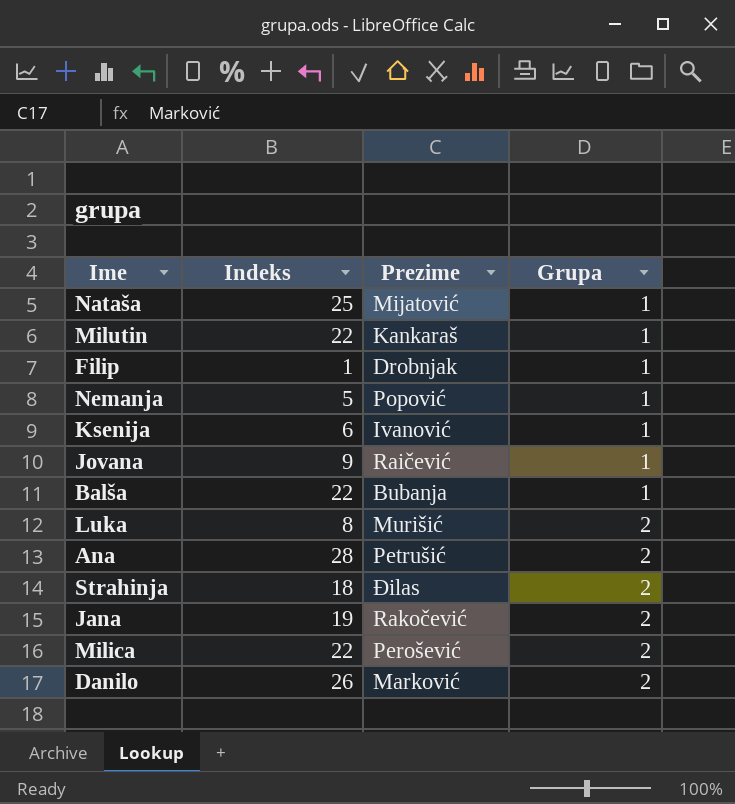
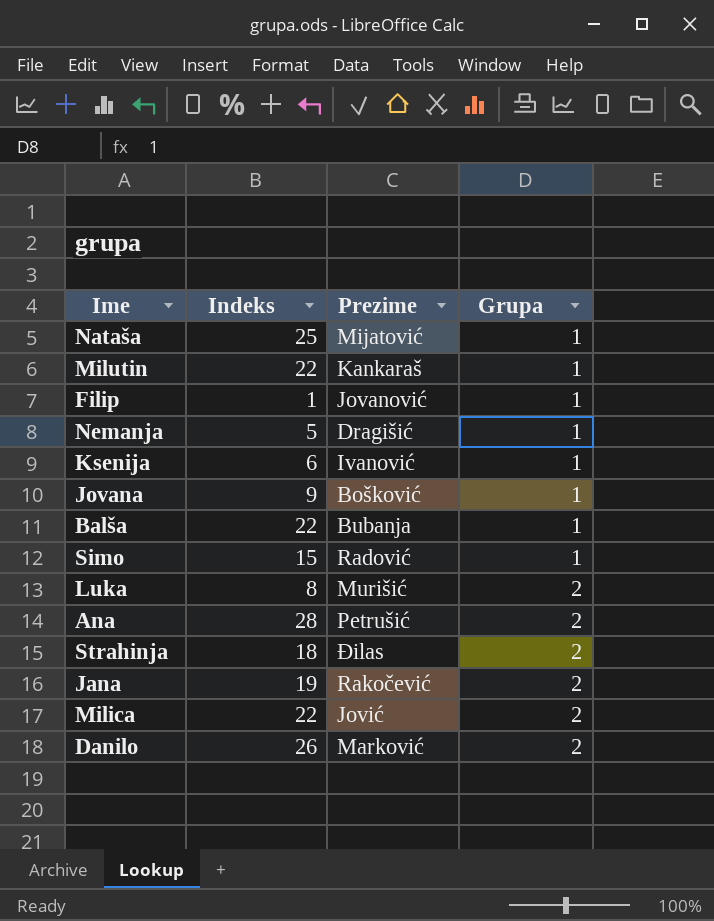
Filip | Prezime: Drobnjak -> Jovanović
Nemanja | Prezime: Popović -> Dragišić
Jovana | Prezime: Raičević -> Bošković
row Simo: none -> 15 | Radović | 1
Milica | Prezime: Perošević -> Jović

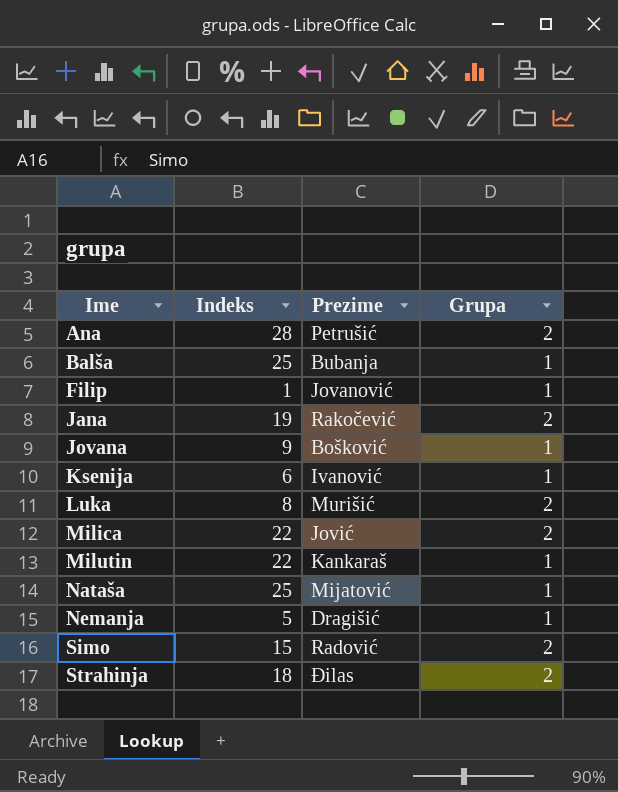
row order: Grupa ascending -> Ime ascending
row Danilo: 26 | Marković | 2 -> none
Balša | Indeks: 22 -> 25
Simo | Grupa: 1 -> 2

